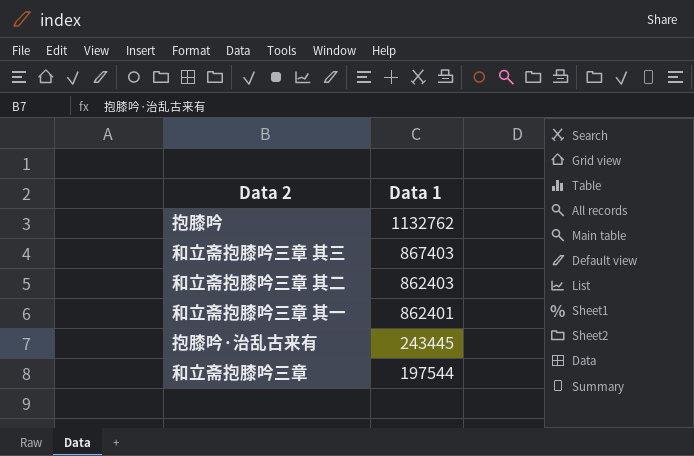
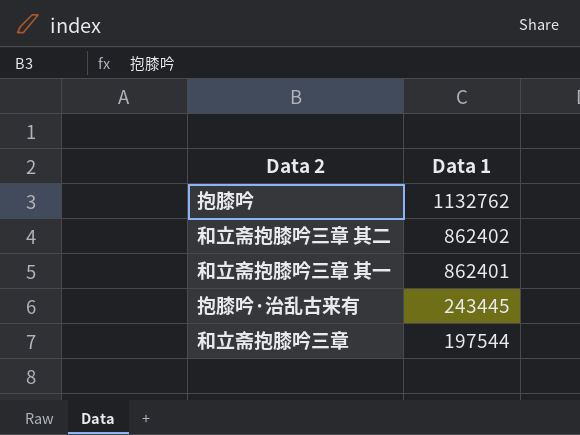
row 和立斋抱膝吟三章 其三: 867403 -> none
和立斋抱膝吟三章 其二 | Data 1: 862403 -> 862402

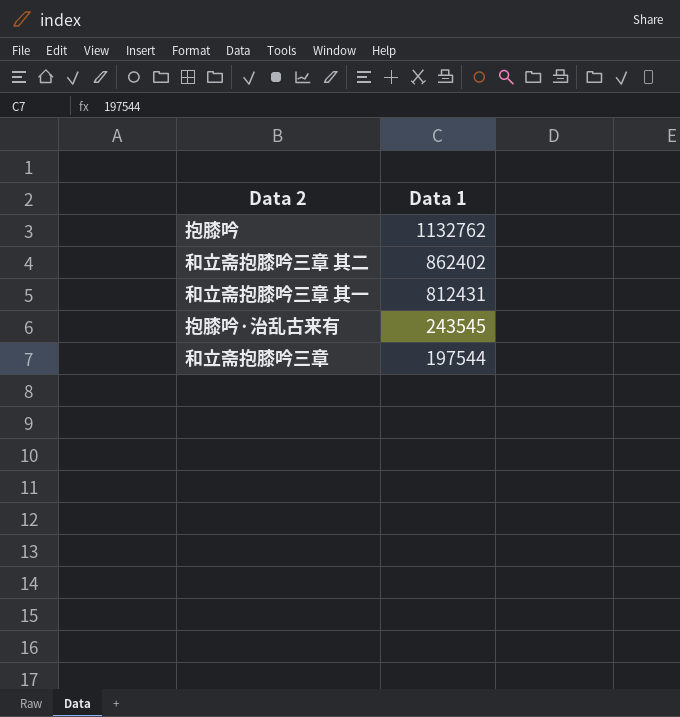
和立斋抱膝吟三章 其一 | Data 1: 862401 -> 812431
抱膝吟·治乱古来有 | Data 1: 243445 -> 243545

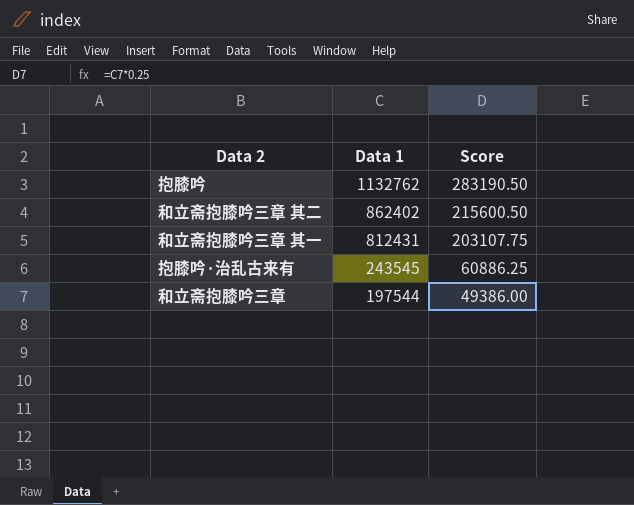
column Score | formula: none -> [Data 1] * 0.25

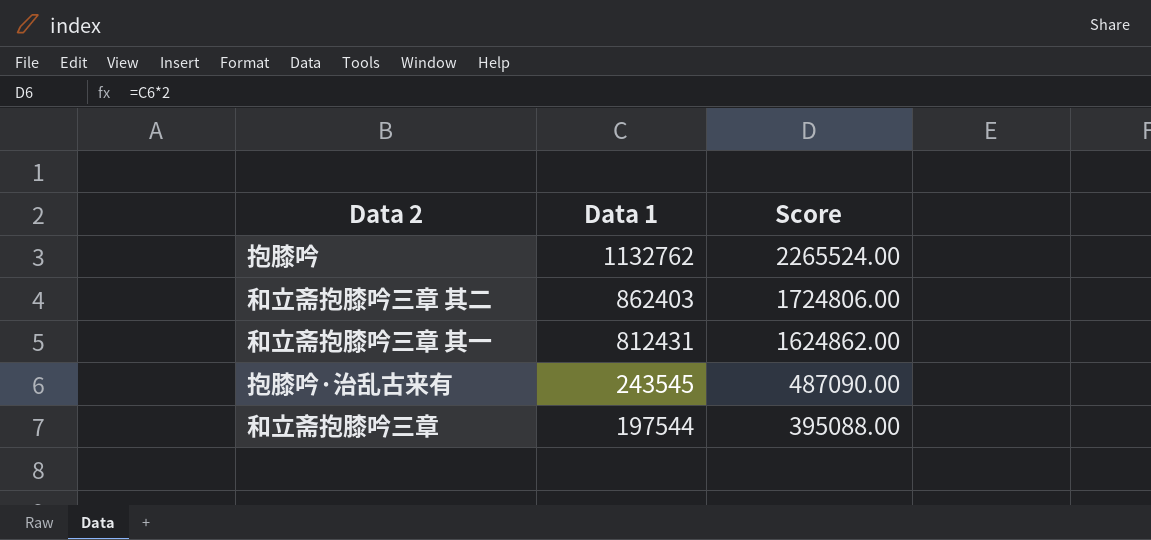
column Score | formula: [Data 1] * 0.25 -> [Data 1] * 2
和立斋抱膝吟三章 其二 | Data 1: 862402 -> 862403

